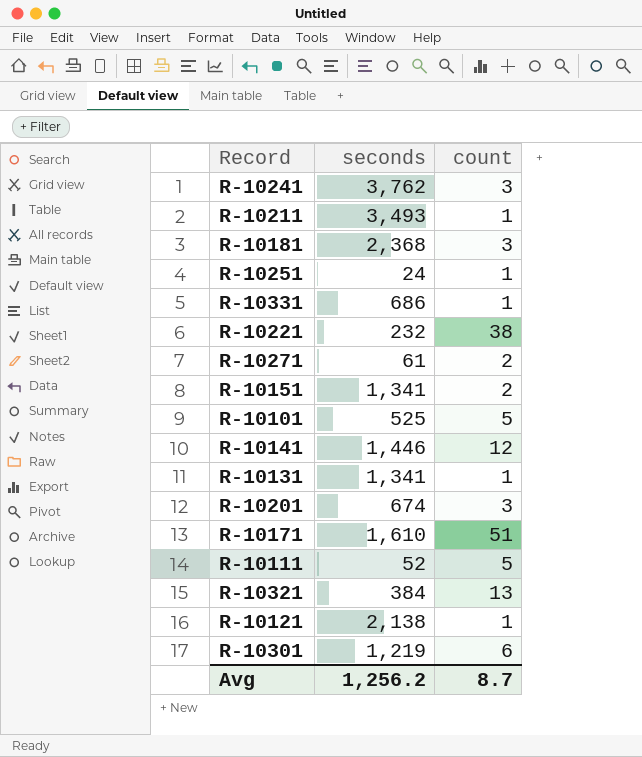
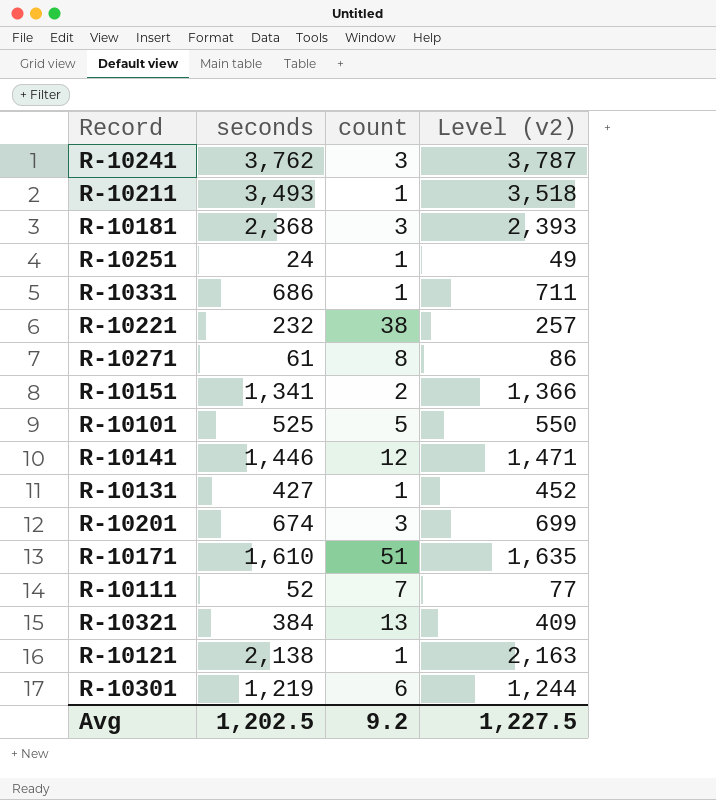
column Level (v2) | formula: none -> [seconds] + 25
R-10271 | count: 2 -> 8
R-10131 | seconds: 1,341 -> 427
R-10111 | count: 5 -> 7
Avg | seconds: 1,256.2 -> 1,202.5
Avg | count: 8.7 -> 9.2

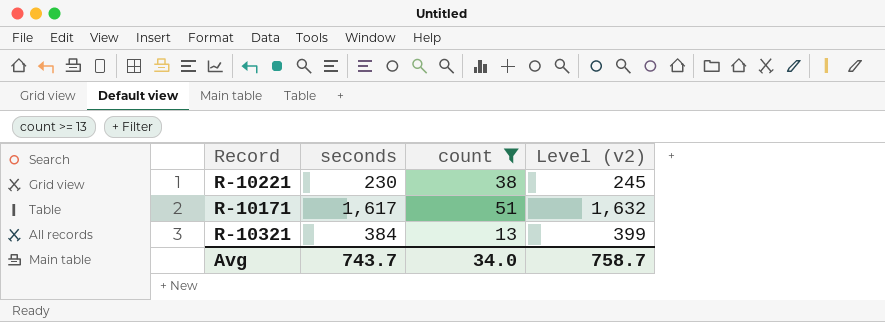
filter: none -> count >= 13
column Level (v2) | formula: [seconds] + 25 -> [seconds] + 15
R-10221 | seconds: 232 -> 230
R-10171 | seconds: 1,610 -> 1,617
Avg | seconds: 1,202.5 -> 743.7
Avg | count: 9.2 -> 34.0
Avg | Level (v2): 1,227.5 -> 758.7

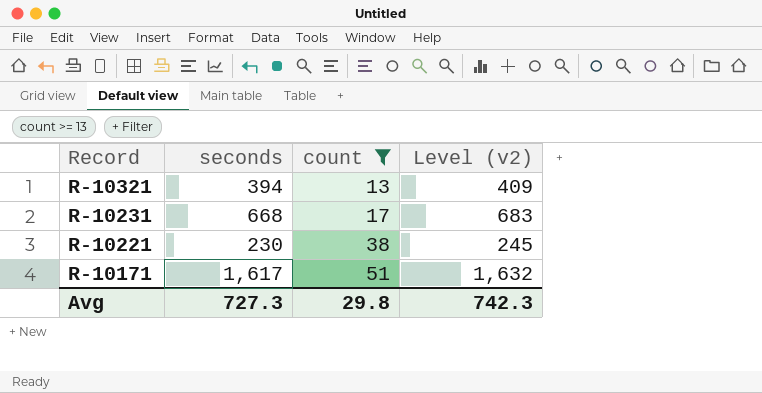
row order: none -> Record descending
R-10321 | seconds: 384 -> 394
R-10321 | Level (v2): 399 -> 409
row R-10231: none -> 668 | 17 | 683
Avg | seconds: 743.7 -> 727.3
Avg | count: 34.0 -> 29.8
Avg | Level (v2): 758.7 -> 742.3

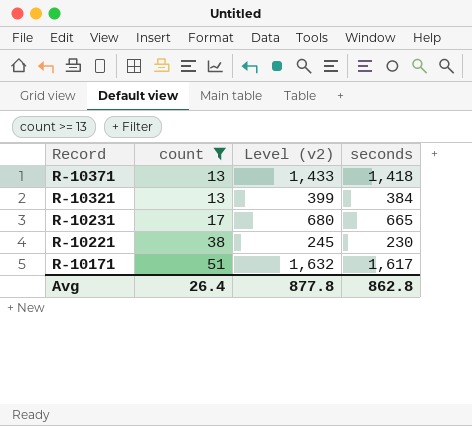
column seconds | position: 2 -> 4
row R-10371: none -> 13 | 1,433 | 1,418
R-10321 | Level (v2): 409 -> 399
R-10321 | seconds: 394 -> 384
R-10231 | Level (v2): 683 -> 680
R-10231 | seconds: 668 -> 665
Avg | count: 29.8 -> 26.4
Avg | Level (v2): 742.3 -> 877.8
Avg | seconds: 727.3 -> 862.8

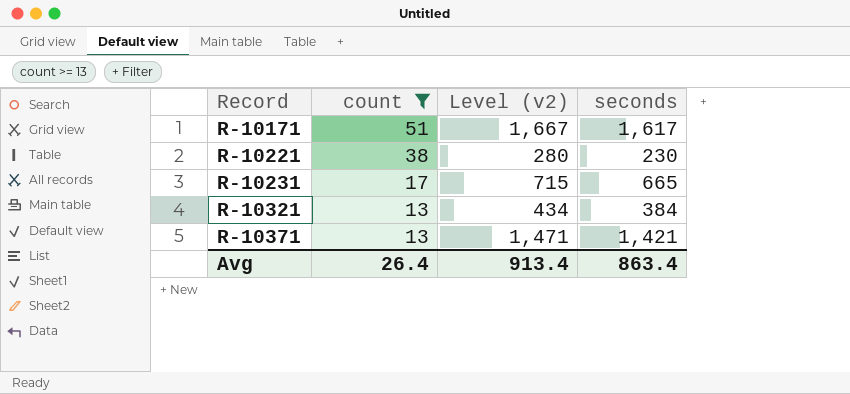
row order: Record descending -> Record ascending
column Level (v2) | formula: [seconds] + 15 -> [seconds] + 50
R-10371 | seconds: 1,418 -> 1,421
Avg | Level (v2): 877.8 -> 913.4
Avg | seconds: 862.8 -> 863.4

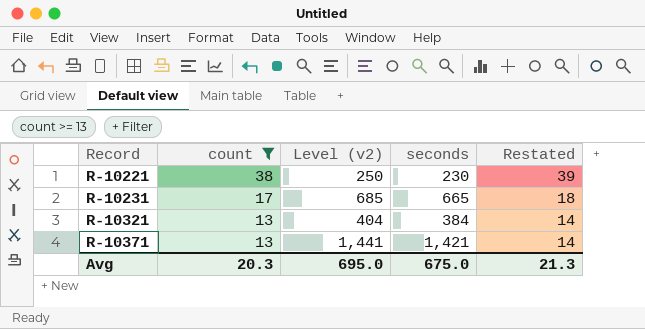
column Level (v2) | formula: [seconds] + 50 -> [seconds] + 20
column Restated | formula: none -> [count] + 1
row R-10171: 51 | 1,667 | 1,617 -> none
Avg | count: 26.4 -> 20.3
Avg | Level (v2): 913.4 -> 695.0
Avg | seconds: 863.4 -> 675.0

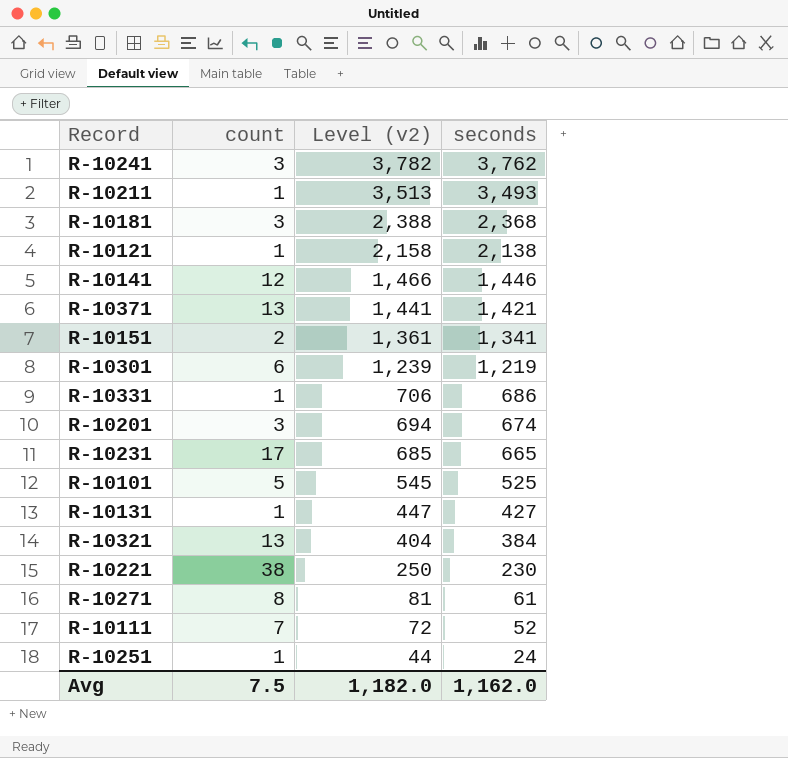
filter: count >= 13 -> none
row order: Record ascending -> Level (v2) descending
column Restated | formula: [count] + 1 -> none
Avg | count: 20.3 -> 7.5
Avg | Level (v2): 695.0 -> 1,182.0
Avg | seconds: 675.0 -> 1,162.0

